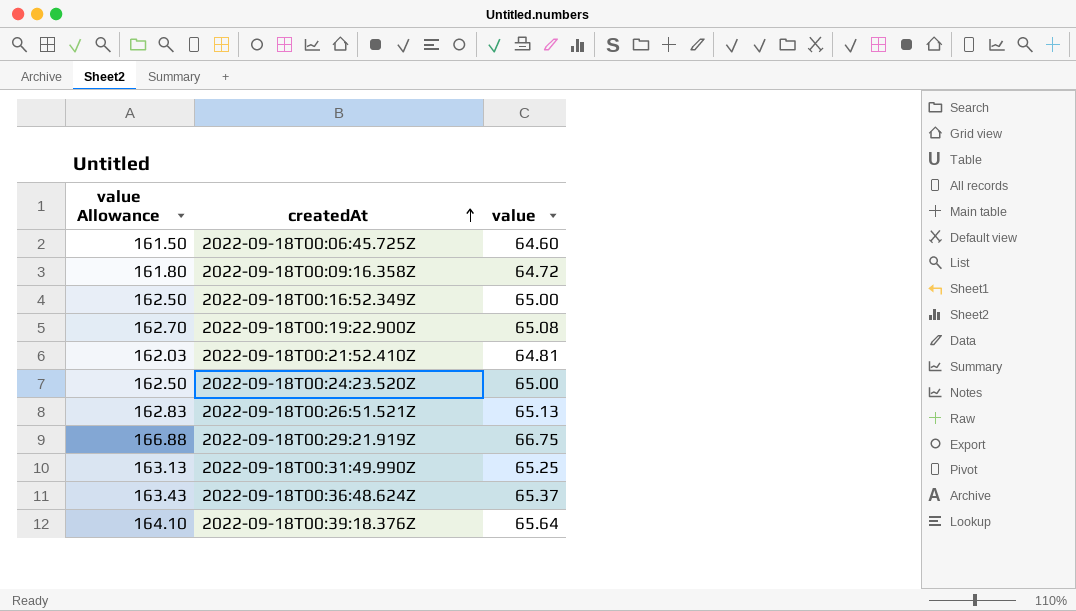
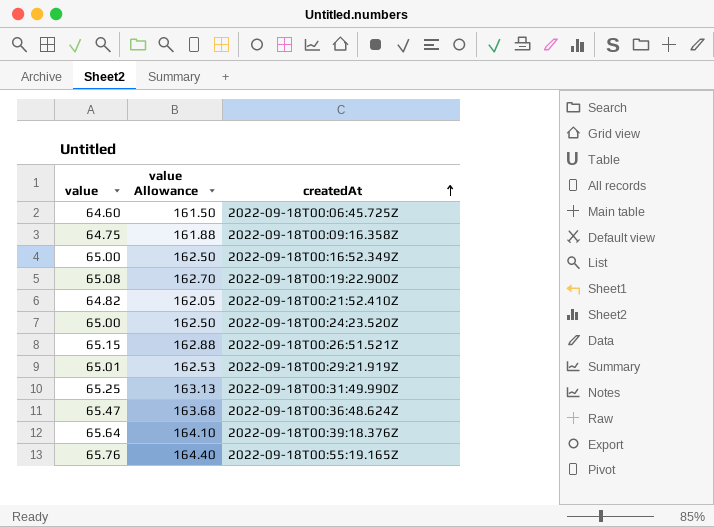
column value | position: 3 -> 1
2022-09-18T00:09:16.358Z | value: 64.72 -> 64.75
2022-09-18T00:09:16.358Z | value Allowance: 161.80 -> 161.88
2022-09-18T00:21:52.410Z | value: 64.81 -> 64.82
2022-09-18T00:21:52.410Z | value Allowance: 162.03 -> 162.05
2022-09-18T00:26:51.521Z | value: 65.13 -> 65.15
2022-09-18T00:26:51.521Z | value Allowance: 162.83 -> 162.88
2022-09-18T00:29:21.919Z | value: 66.75 -> 65.01
2022-09-18T00:29:21.919Z | value Allowance: 166.88 -> 162.53
2022-09-18T00:36:48.624Z | value: 65.37 -> 65.47
2022-09-18T00:36:48.624Z | value Allowance: 163.43 -> 163.68
row 2022-09-18T00:55:19.165Z: none -> 65.76 | 164.40

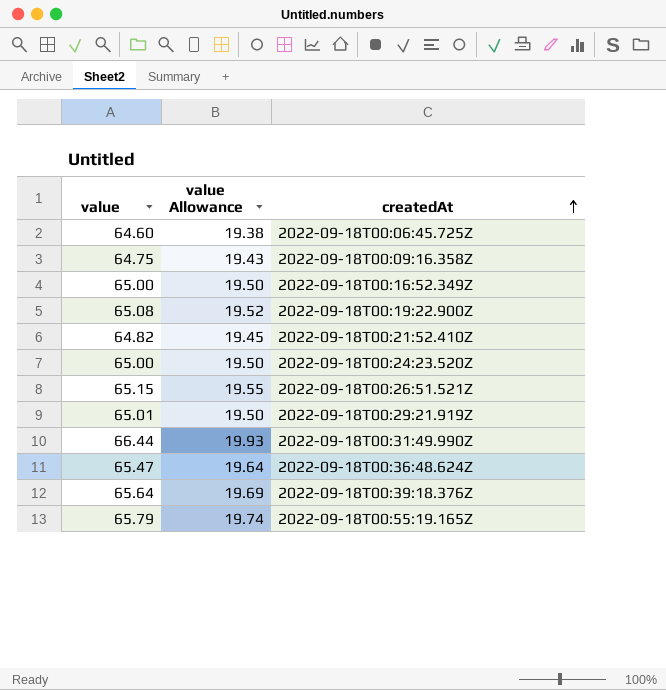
column value Allowance | formula: [value] * 2.5 -> [value] * 0.3
2022-09-18T00:31:49.990Z | value: 65.25 -> 66.44
2022-09-18T00:55:19.165Z | value: 65.76 -> 65.79

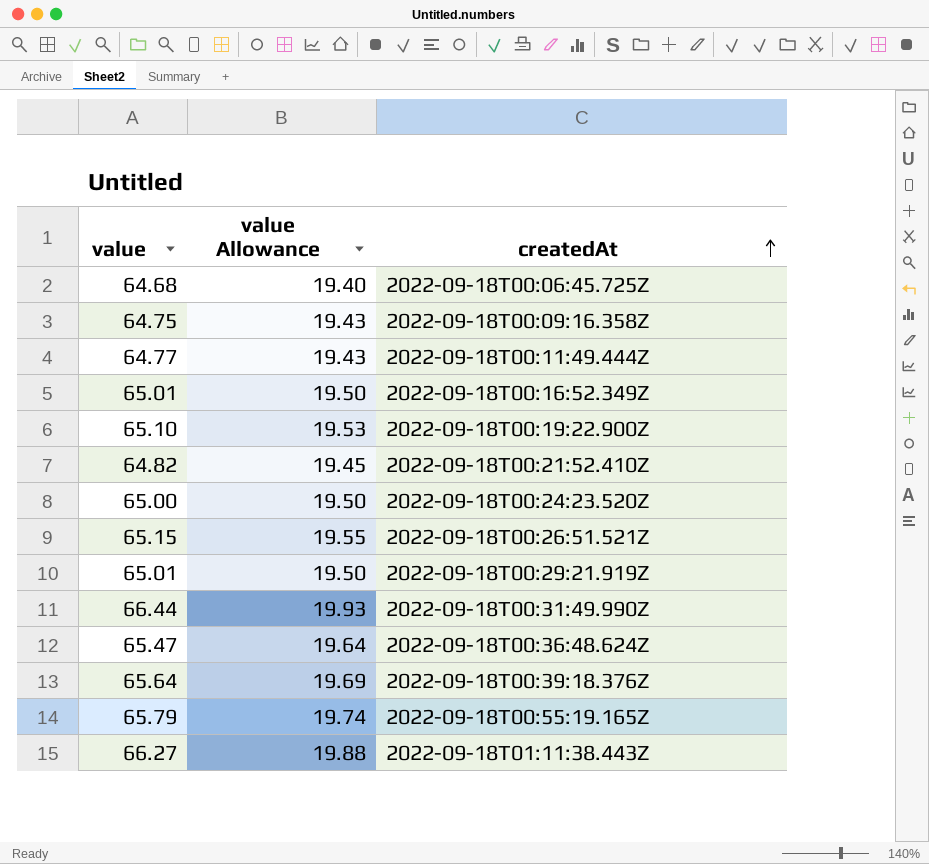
2022-09-18T00:06:45.725Z | value: 64.60 -> 64.68
2022-09-18T00:06:45.725Z | value Allowance: 19.38 -> 19.40
row 2022-09-18T00:11:49.444Z: none -> 64.77 | 19.43
2022-09-18T00:16:52.349Z | value: 65.00 -> 65.01
2022-09-18T00:19:22.900Z | value: 65.08 -> 65.10
2022-09-18T00:19:22.900Z | value Allowance: 19.52 -> 19.53
row 2022-09-18T01:11:38.443Z: none -> 66.27 | 19.88

